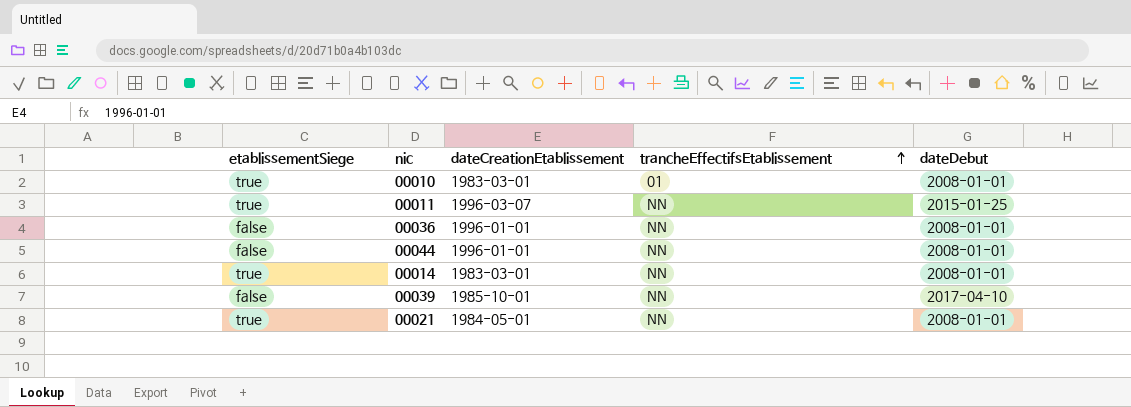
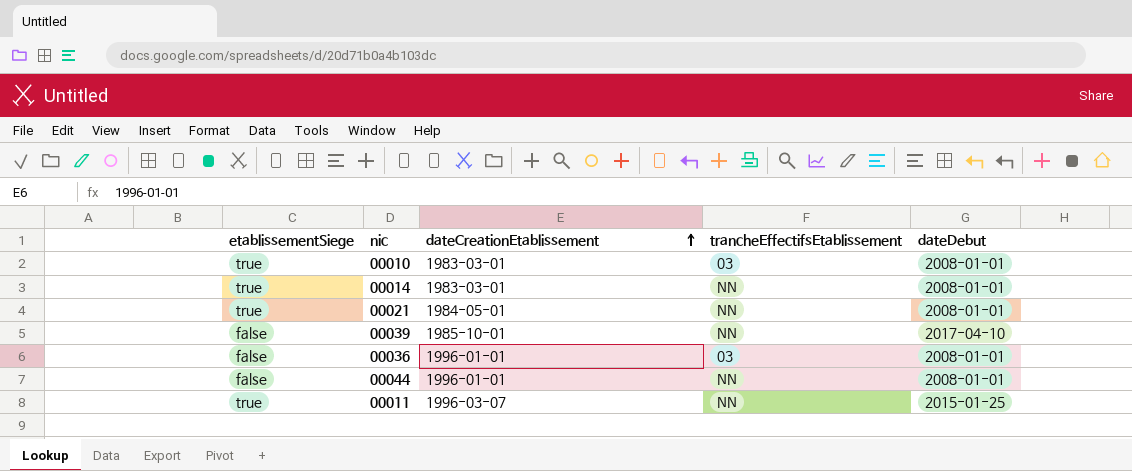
row order: trancheEffectifsEtablissement ascending -> dateCreationEtablissement ascending
00010 | trancheEffectifsEtablissement: 01 -> 03
00036 | trancheEffectifsEtablissement: NN -> 03

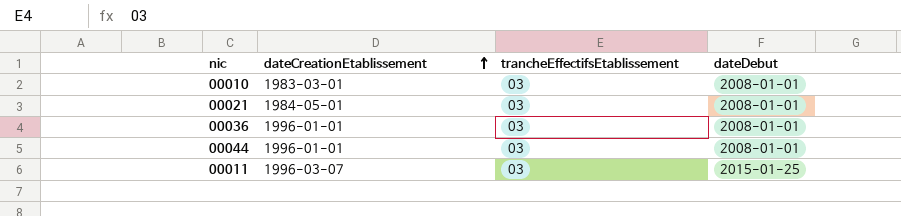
column etablissementSiege | position: 1 -> none
row 00014: true | 1983-03-01 | NN | 2008-01-01 -> none
row 00039: false | 1985-10-01 | NN | 2017-04-10 -> none
00021 | trancheEffectifsEtablissement: NN -> 03
00044 | trancheEffectifsEtablissement: NN -> 03
00011 | trancheEffectifsEtablissement: NN -> 03

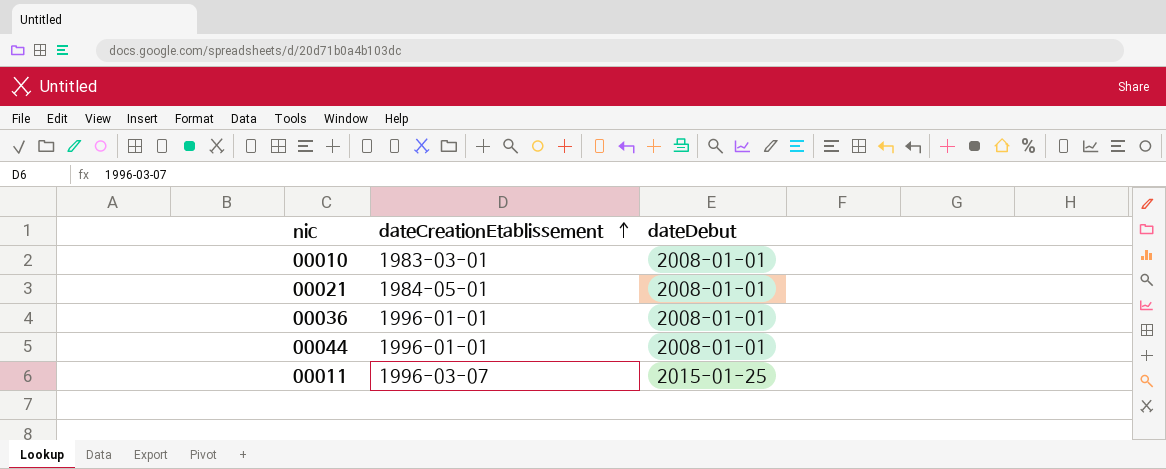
column trancheEffectifsEtablissement | position: 3 -> none

